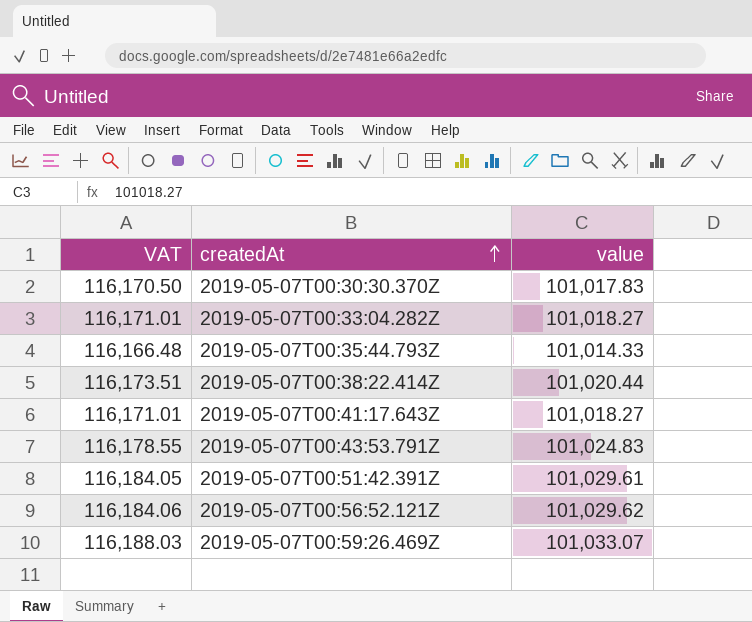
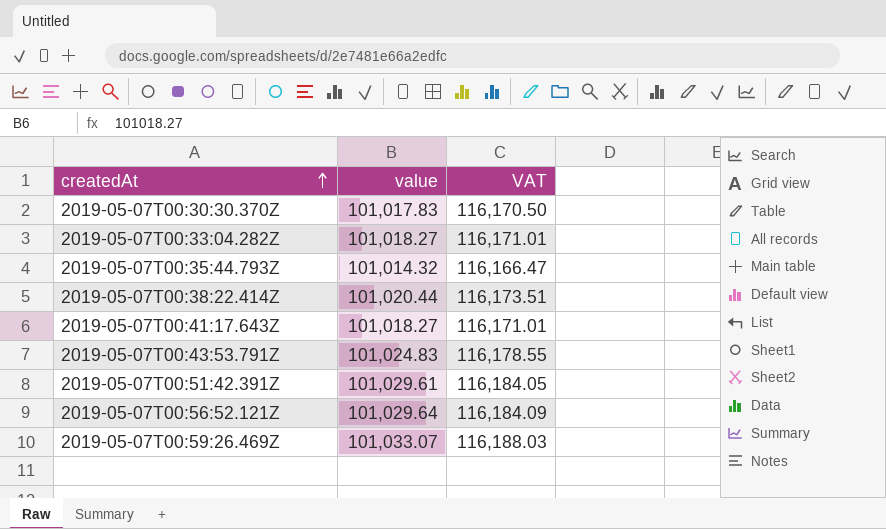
column VAT | position: 1 -> 3
2019-05-07T00:35:44.793Z | value: 101,014.33 -> 101,014.32
2019-05-07T00:35:44.793Z | VAT: 116,166.48 -> 116,166.47
2019-05-07T00:56:52.121Z | value: 101,029.62 -> 101,029.64
2019-05-07T00:56:52.121Z | VAT: 116,184.06 -> 116,184.09

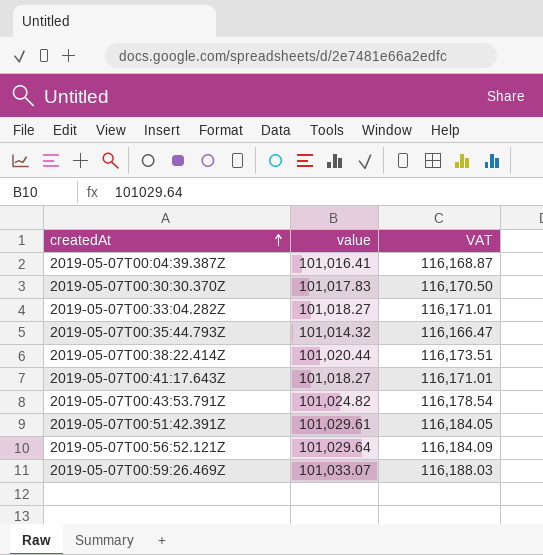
row 2019-05-07T00:04:39.387Z: none -> 101,016.41 | 116,168.87
2019-05-07T00:43:53.791Z | value: 101,024.83 -> 101,024.82
2019-05-07T00:43:53.791Z | VAT: 116,178.55 -> 116,178.54

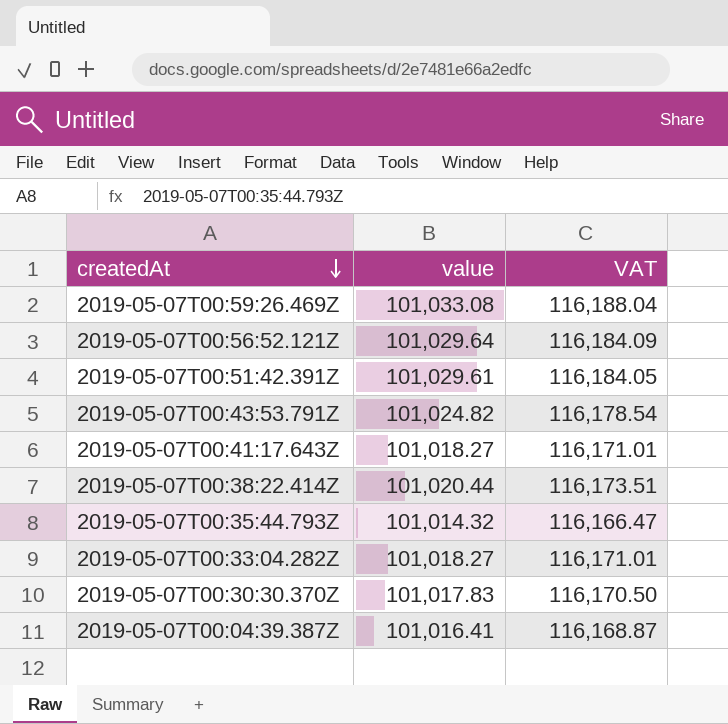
row order: createdAt ascending -> createdAt descending
2019-05-07T00:59:26.469Z | value: 101,033.07 -> 101,033.08
2019-05-07T00:59:26.469Z | VAT: 116,188.03 -> 116,188.04

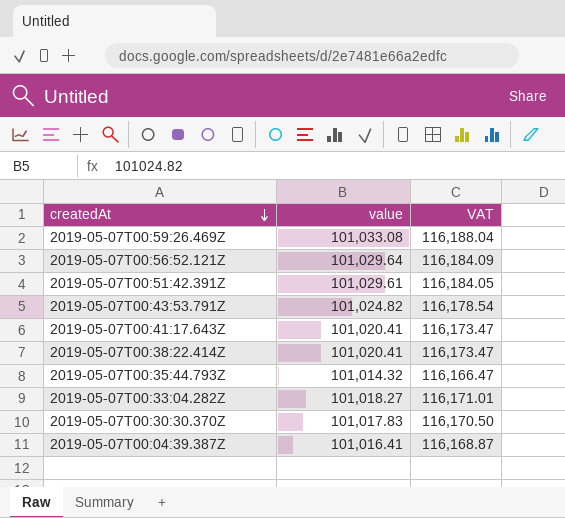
2019-05-07T00:41:17.643Z | value: 101,018.27 -> 101,020.41
2019-05-07T00:41:17.643Z | VAT: 116,171.01 -> 116,173.47
2019-05-07T00:38:22.414Z | value: 101,020.44 -> 101,020.41
2019-05-07T00:38:22.414Z | VAT: 116,173.51 -> 116,173.47

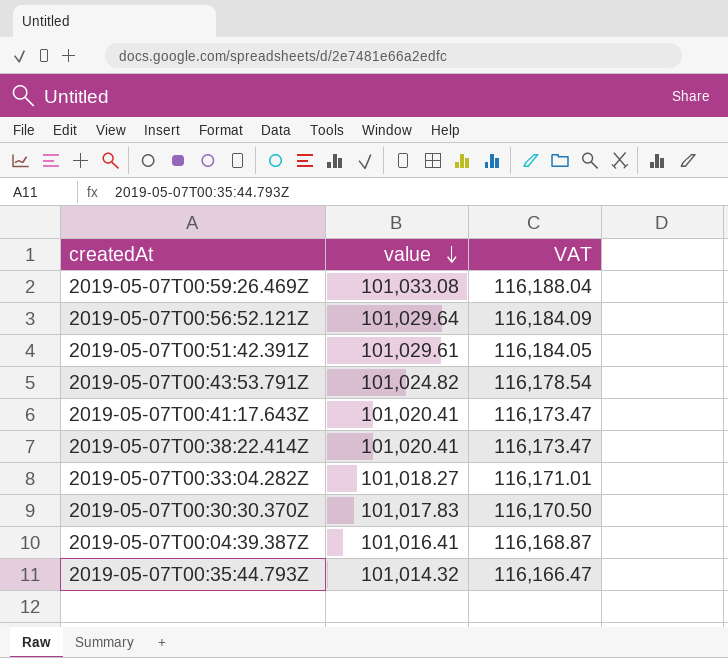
row order: createdAt descending -> value descending

